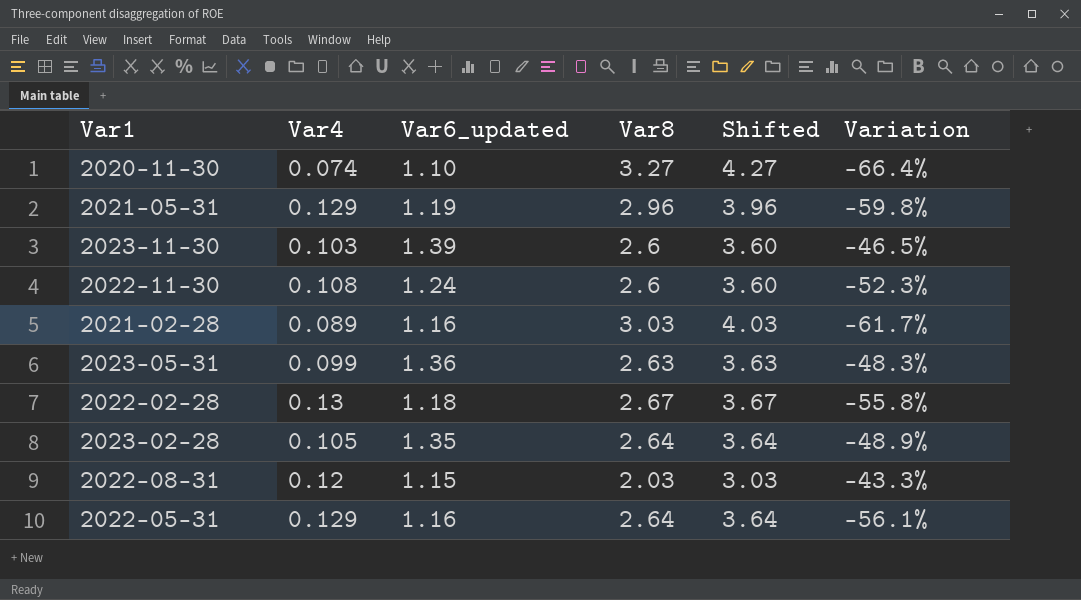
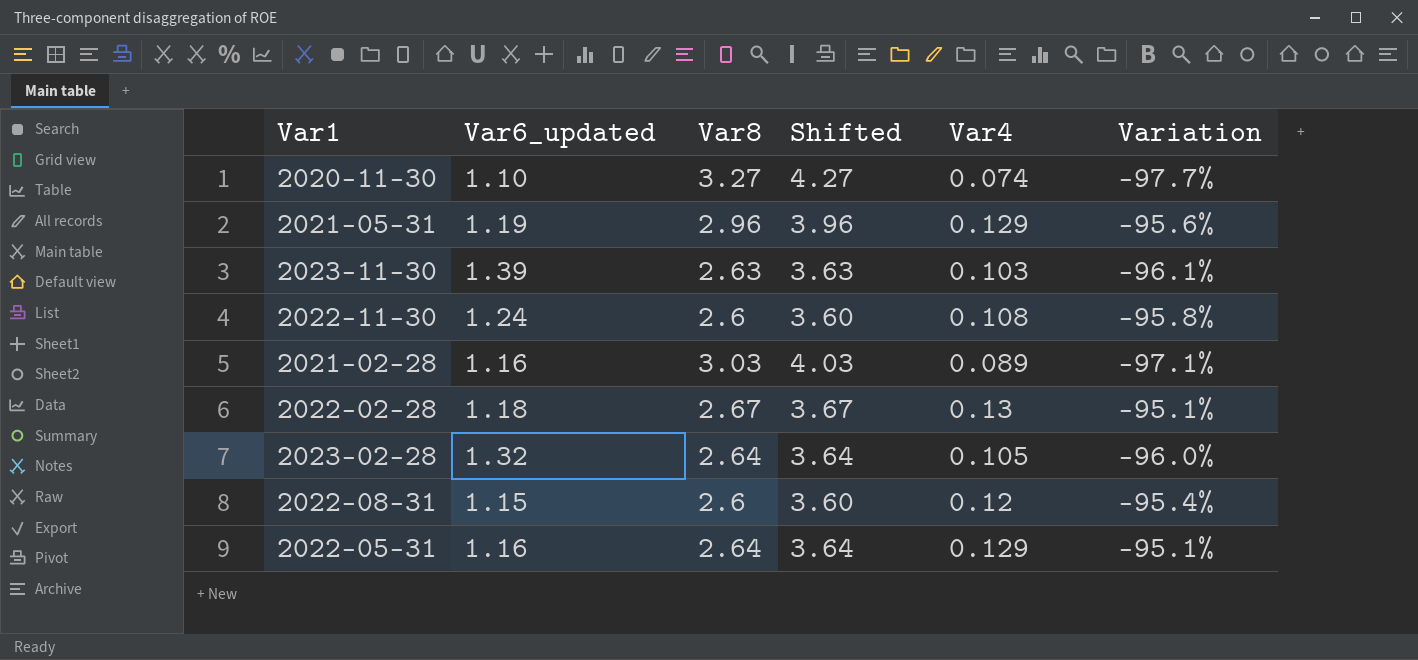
column Var4 | position: 2 -> 5
column Variation | formula: ([Var6_updated] - [Var8]) / [Var8] -> ([Var4] - [Var8]) / [Var8]
row 2023-05-31: 0.099 | 1.36 | 2.63 | 3.63 | -48.3% -> none
2023-11-30 | Var8: 2.6 -> 2.63
2023-11-30 | Shifted: 3.60 -> 3.63
2023-02-28 | Var6_updated: 1.35 -> 1.32
2022-08-31 | Var8: 2.03 -> 2.6
2022-08-31 | Shifted: 3.03 -> 3.60

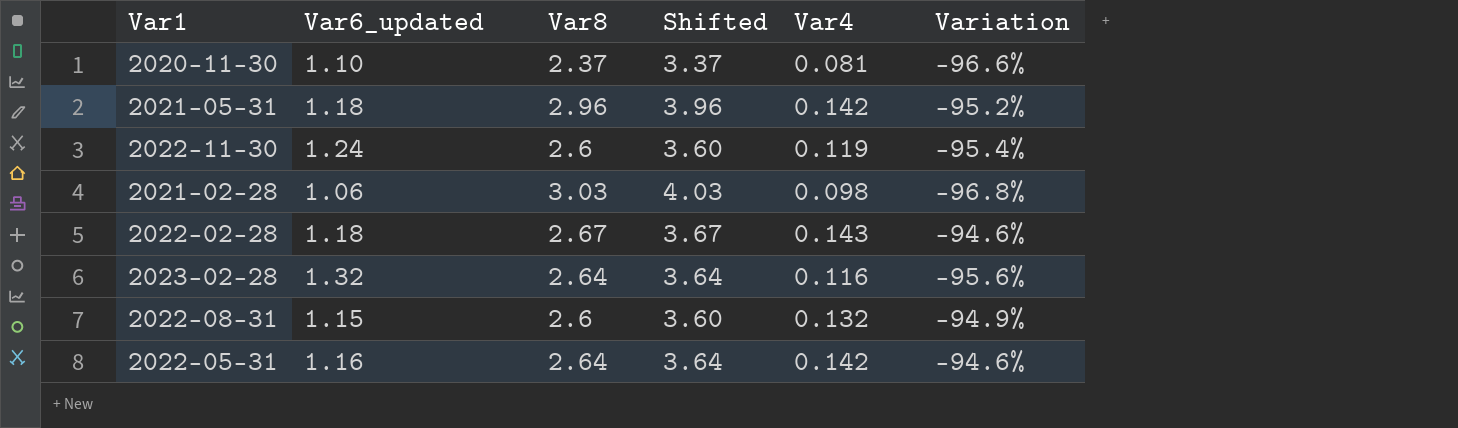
row 2023-11-30: 1.39 | 2.63 | 3.63 | 0.103 | -96.1% -> none
2020-11-30 | Var8: 3.27 -> 2.37
2020-11-30 | Shifted: 4.27 -> 3.37
2020-11-30 | Var4: 0.074 -> 0.081
2020-11-30 | Variation: -97.7% -> -96.6%
2021-05-31 | Var6_updated: 1.19 -> 1.18
2021-05-31 | Var4: 0.129 -> 0.142
2021-05-31 | Variation: -95.6% -> -95.2%
2022-11-30 | Var4: 0.108 -> 0.119
2022-11-30 | Variation: -95.8% -> -95.4%
2021-02-28 | Var6_updated: 1.16 -> 1.06
2021-02-28 | Var4: 0.089 -> 0.098
2021-02-28 | Variation: -97.1% -> -96.8%
2022-02-28 | Var4: 0.13 -> 0.143
2022-02-28 | Variation: -95.1% -> -94.6%
2023-02-28 | Var4: 0.105 -> 0.116
2023-02-28 | Variation: -96.0% -> -95.6%
2022-08-31 | Var4: 0.12 -> 0.132
2022-08-31 | Variation: -95.4% -> -94.9%
2022-05-31 | Var4: 0.129 -> 0.142
2022-05-31 | Variation: -95.1% -> -94.6%

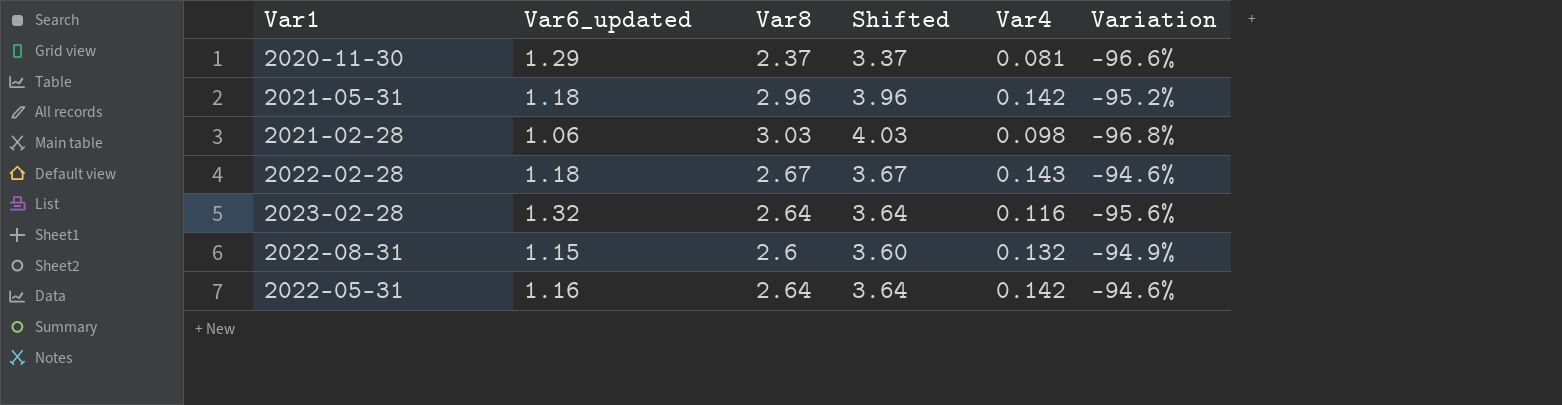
row 2022-11-30: 1.24 | 2.6 | 3.60 | 0.119 | -95.4% -> none
2020-11-30 | Var6_updated: 1.10 -> 1.29

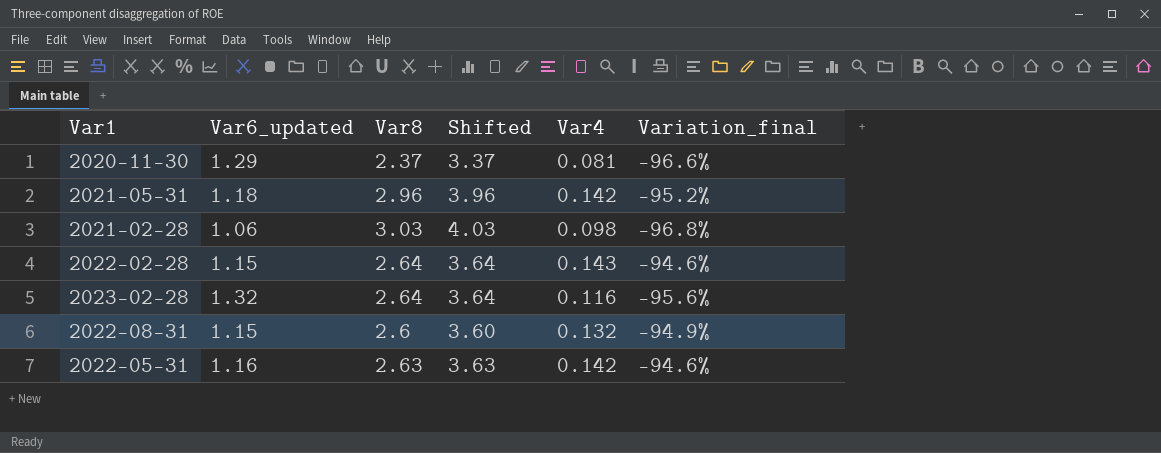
column name: Variation -> Variation_final
2022-02-28 | Var6_updated: 1.18 -> 1.15
2022-02-28 | Var8: 2.67 -> 2.64
2022-02-28 | Shifted: 3.67 -> 3.64
2022-05-31 | Var8: 2.64 -> 2.63
2022-05-31 | Shifted: 3.64 -> 3.63

